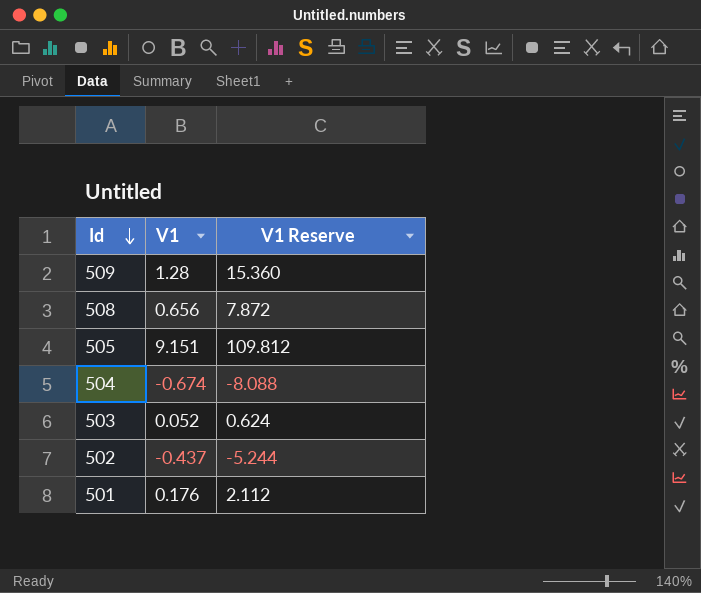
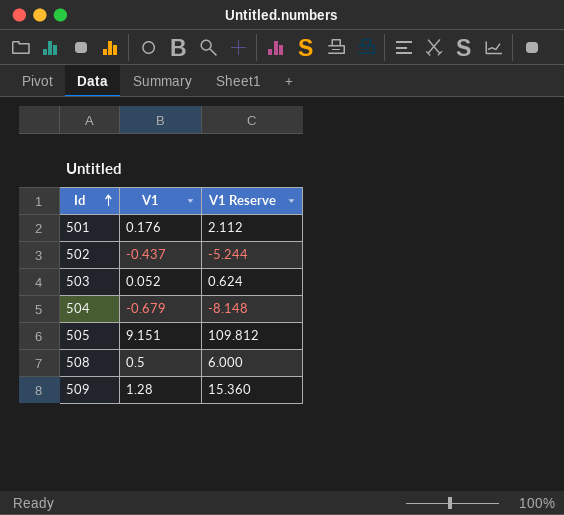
row order: Id descending -> Id ascending
504 | V1: -0.674 -> -0.679
504 | V1 Reserve: -8.088 -> -8.148
508 | V1: 0.656 -> 0.5
508 | V1 Reserve: 7.872 -> 6.000

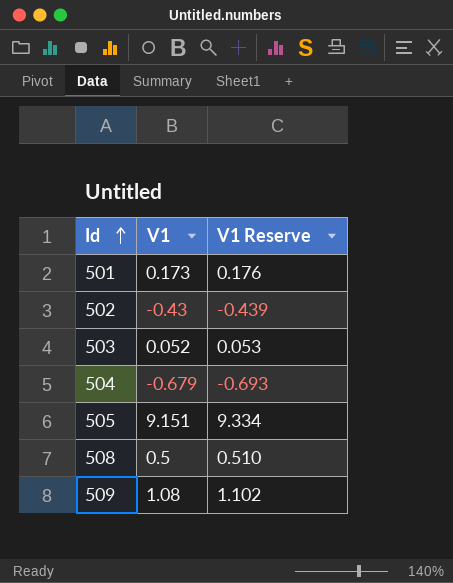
column V1 Reserve | formula: [V1] * 12 -> [V1] * 1.02
501 | V1: 0.176 -> 0.173
502 | V1: -0.437 -> -0.43
509 | V1: 1.28 -> 1.08

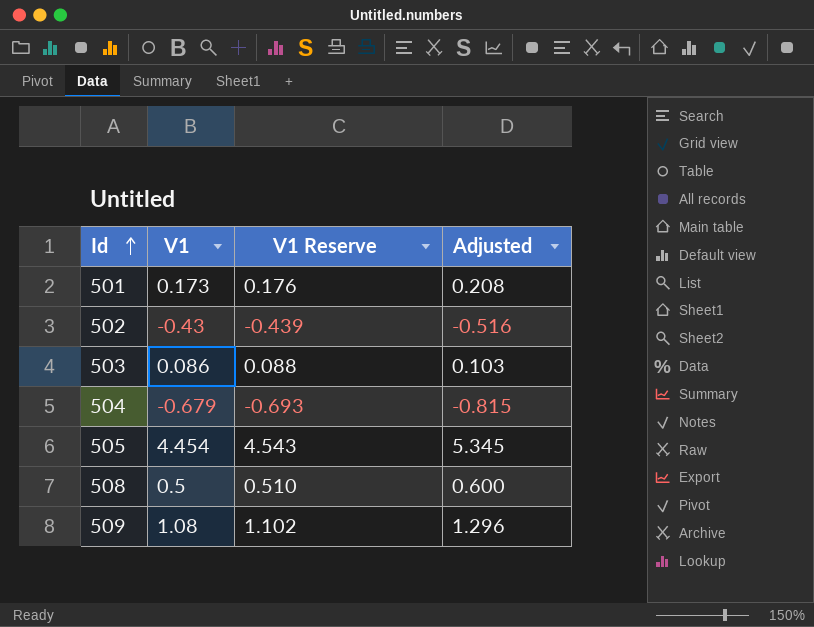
column Adjusted | formula: none -> [V1] * 1.2
503 | V1: 0.052 -> 0.086
503 | V1 Reserve: 0.053 -> 0.088
505 | V1: 9.151 -> 4.454
505 | V1 Reserve: 9.334 -> 4.543

